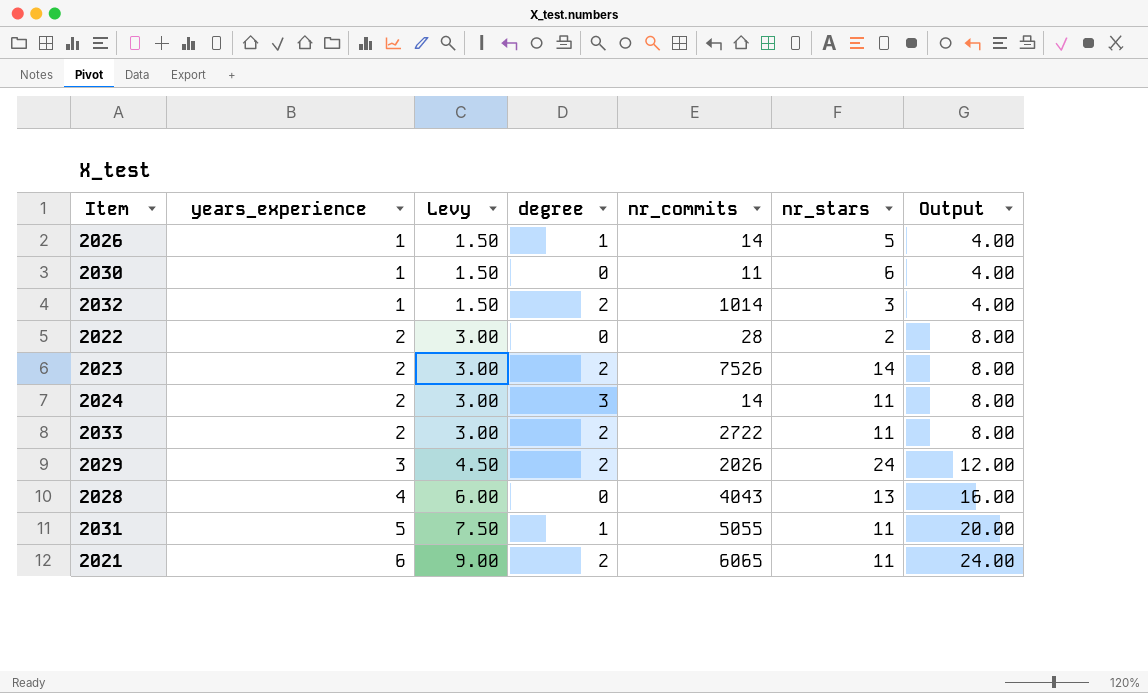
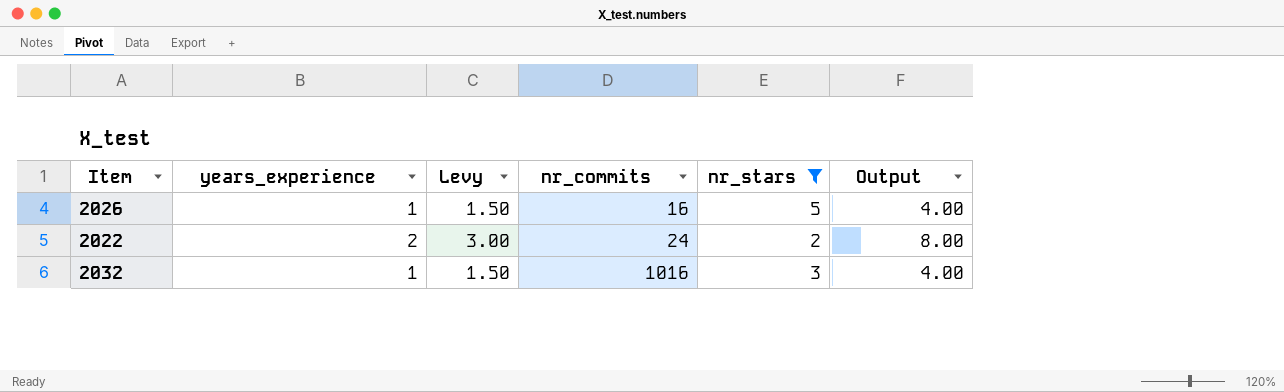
filter: none -> nr_stars <= 5
row order: years_experience ascending -> nr_commits ascending
column degree | position: 4 -> none
2026 | nr_commits: 14 -> 16
2022 | nr_commits: 28 -> 24
2032 | nr_commits: 1014 -> 1016

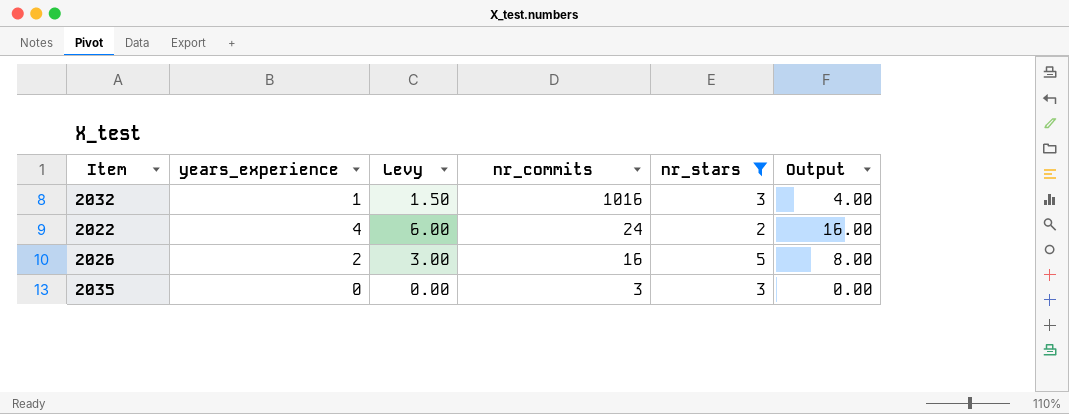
row order: nr_commits ascending -> nr_commits descending
2022 | years_experience: 2 -> 4
2022 | Levy: 3.00 -> 6.00
2022 | Output: 8.00 -> 16.00
2026 | years_experience: 1 -> 2
2026 | Levy: 1.50 -> 3.00
2026 | Output: 4.00 -> 8.00
row 2035: none -> 0 | 0.00 | 3 | 3 | 0.00

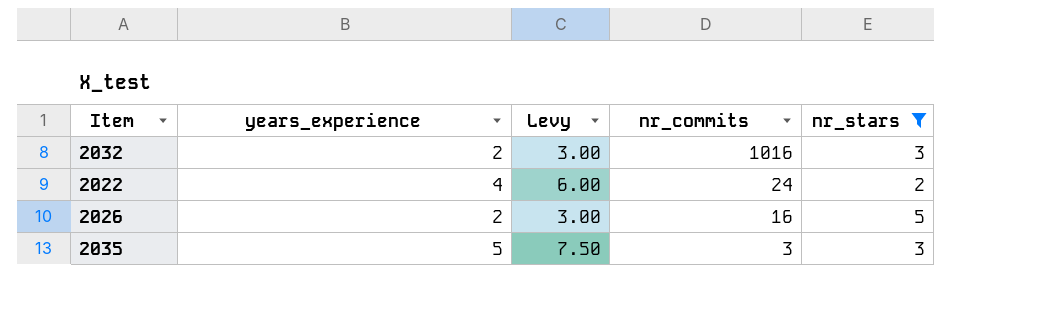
column Output | formula: [years_experience] * 4 -> none
2032 | years_experience: 1 -> 2
2032 | Levy: 1.50 -> 3.00
2035 | years_experience: 0 -> 5
2035 | Levy: 0.00 -> 7.50

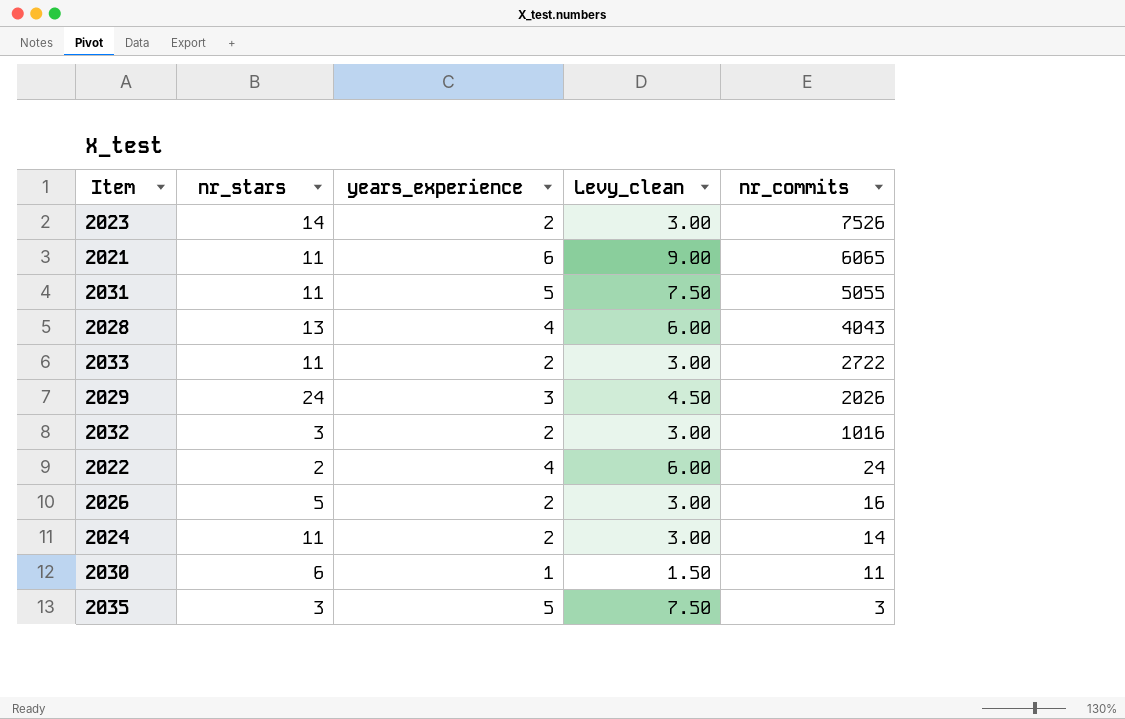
filter: nr_stars <= 5 -> none
column nr_stars | position: 5 -> 2
column name: Levy -> Levy_clean

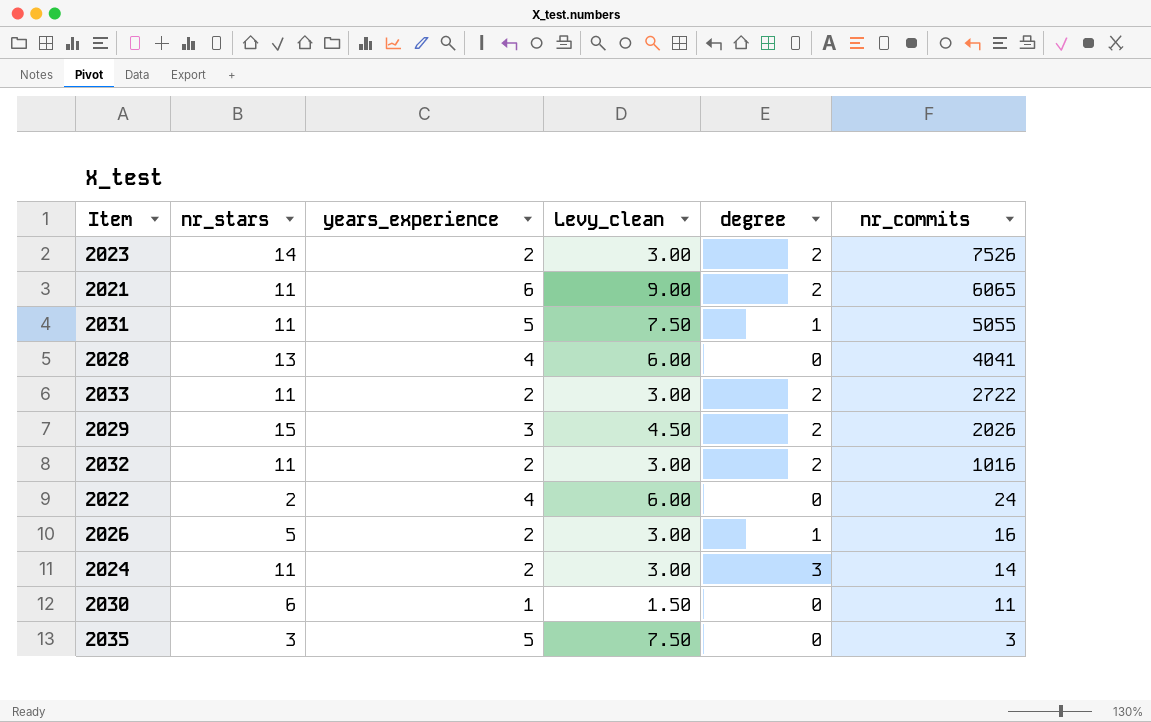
column degree | position: none -> 5
2028 | nr_commits: 4043 -> 4041
2029 | nr_stars: 24 -> 15
2032 | nr_stars: 3 -> 11

